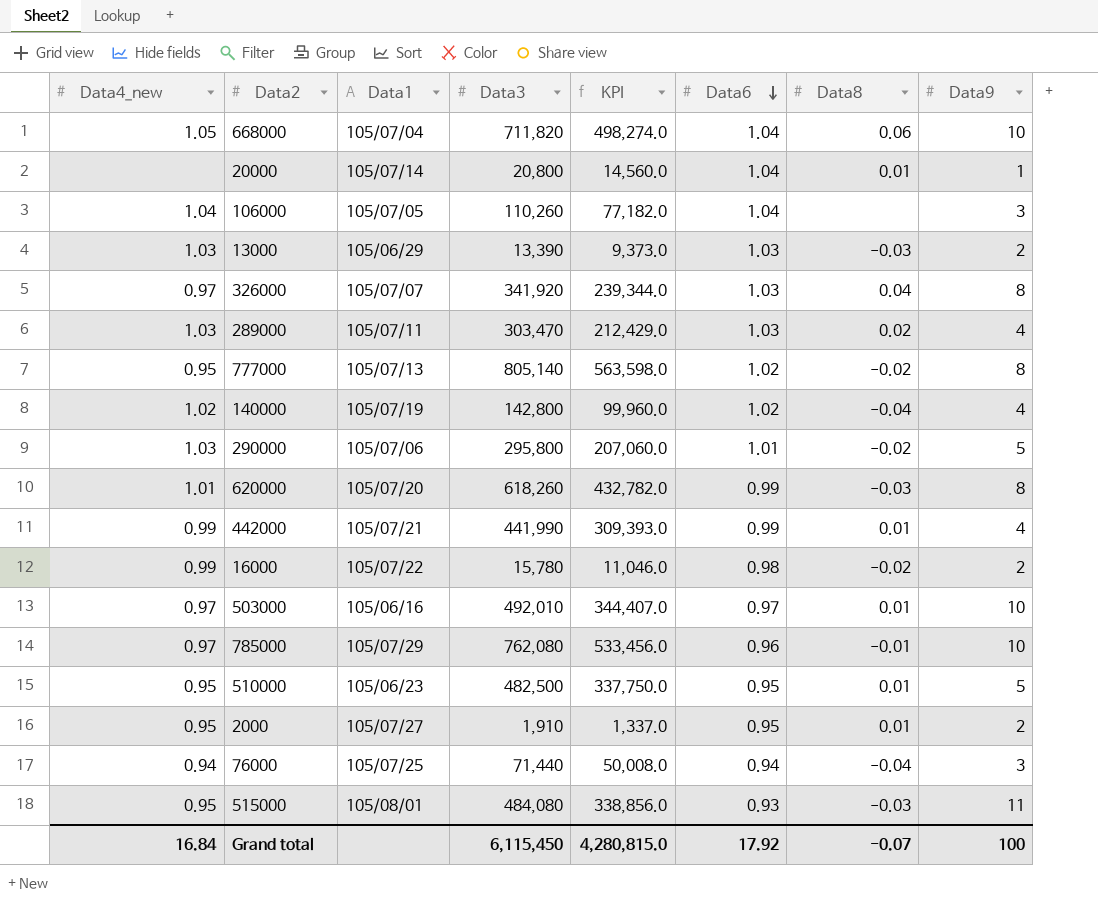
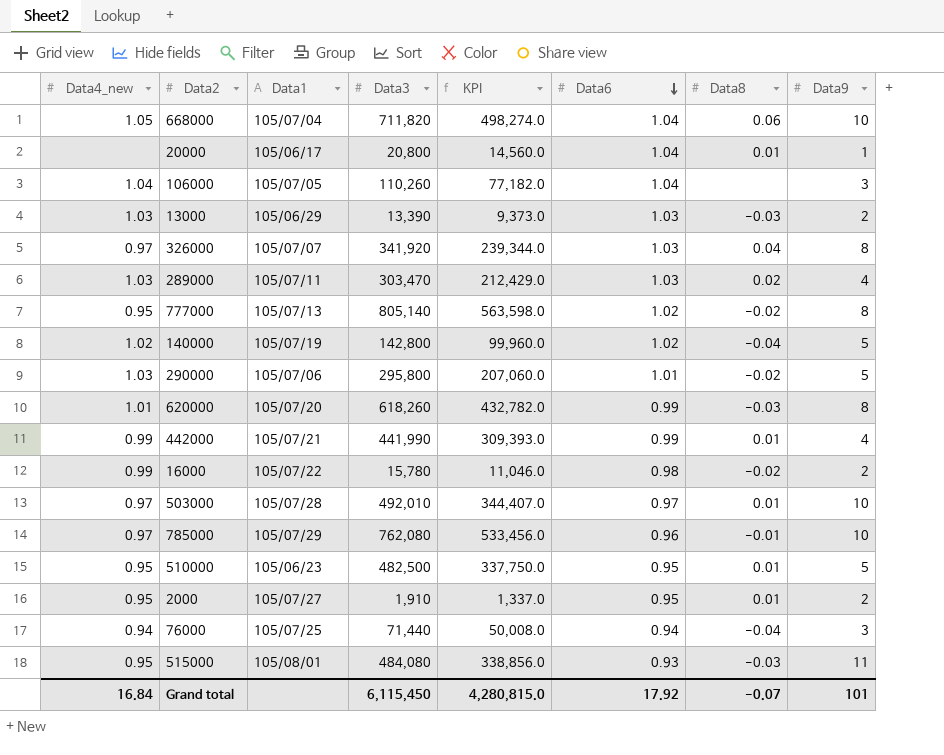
20000 | Data1: 105/07/14 -> 105/06/17
140000 | Data9: 4 -> 5
503000 | Data1: 105/06/16 -> 105/07/28
Grand total | Data9: 100 -> 101

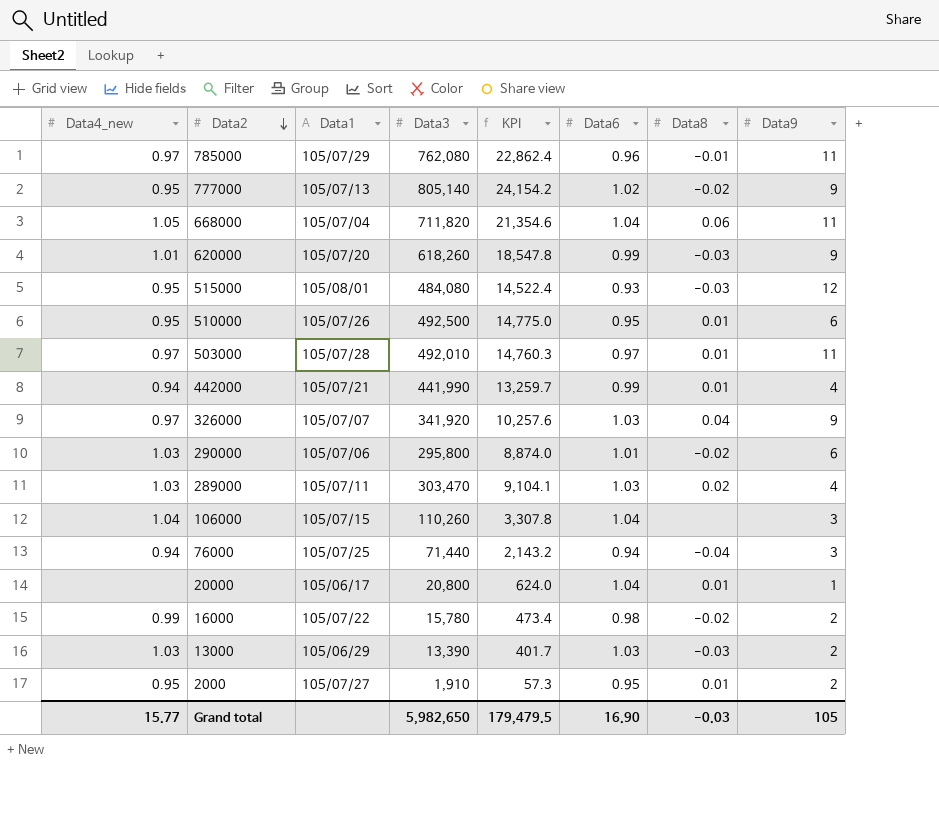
row order: Data6 descending -> Data2 descending
column KPI | formula: [Data3] * 0.7 -> [Data3] * 0.03
row 140000: 1.02 | 105/07/19 | 142,800 | 99,960.0 | 1.02 | -0.04 | 5 -> none
785000 | Data9: 10 -> 11
777000 | Data9: 8 -> 9
668000 | Data9: 10 -> 11
620000 | Data9: 8 -> 9
515000 | Data9: 11 -> 12
510000 | Data1: 105/06/23 -> 105/07/26
510000 | Data3: 482,500 -> 492,500
510000 | Data9: 5 -> 6
503000 | Data9: 10 -> 11
442000 | Data4_new: 0.99 -> 0.94
326000 | Data9: 8 -> 9
290000 | Data9: 5 -> 6
106000 | Data1: 105/07/05 -> 105/07/15
Grand total | Data4_new: 16.84 -> 15.77
Grand total | Data3: 6,115,450 -> 5,982,650
Grand total | KPI: 4,280,815.0 -> 179,479.5
Grand total | Data6: 17.92 -> 16.90
Grand total | Data8: -0.07 -> -0.03
Grand total | Data9: 101 -> 105

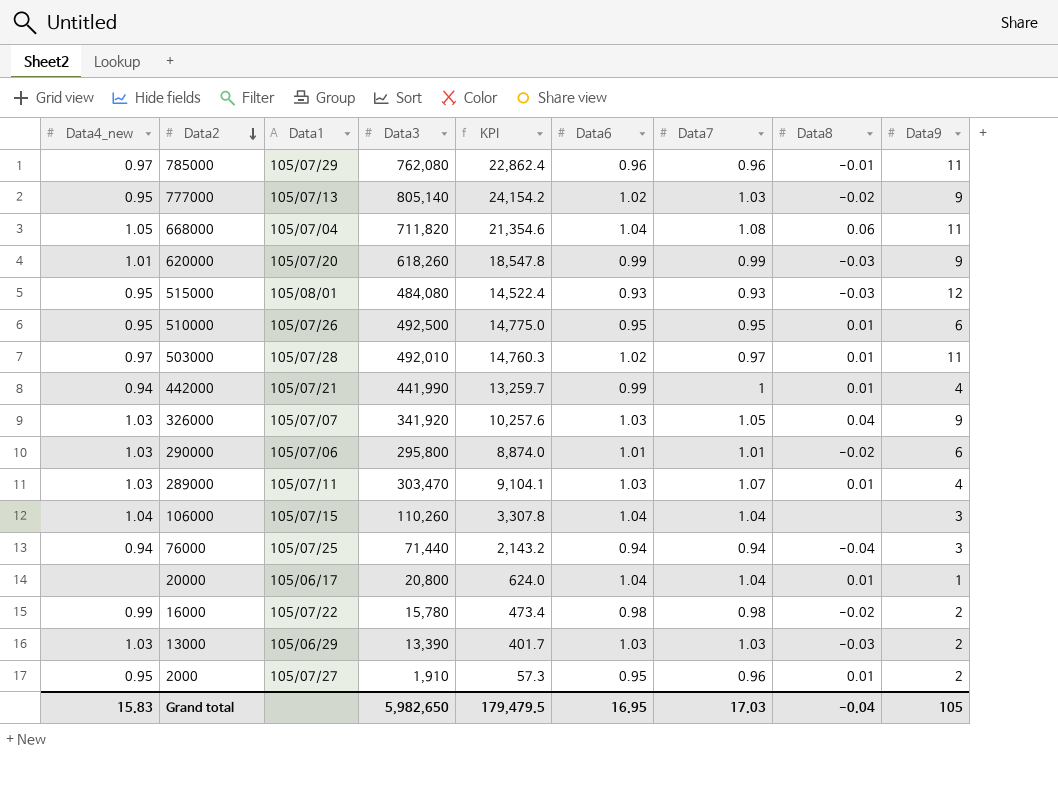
column Data7 | position: none -> 7
503000 | Data6: 0.97 -> 1.02
326000 | Data4_new: 0.97 -> 1.03
289000 | Data8: 0.02 -> 0.01
Grand total | Data4_new: 15.77 -> 15.83
Grand total | Data6: 16.90 -> 16.95
Grand total | Data8: -0.03 -> -0.04

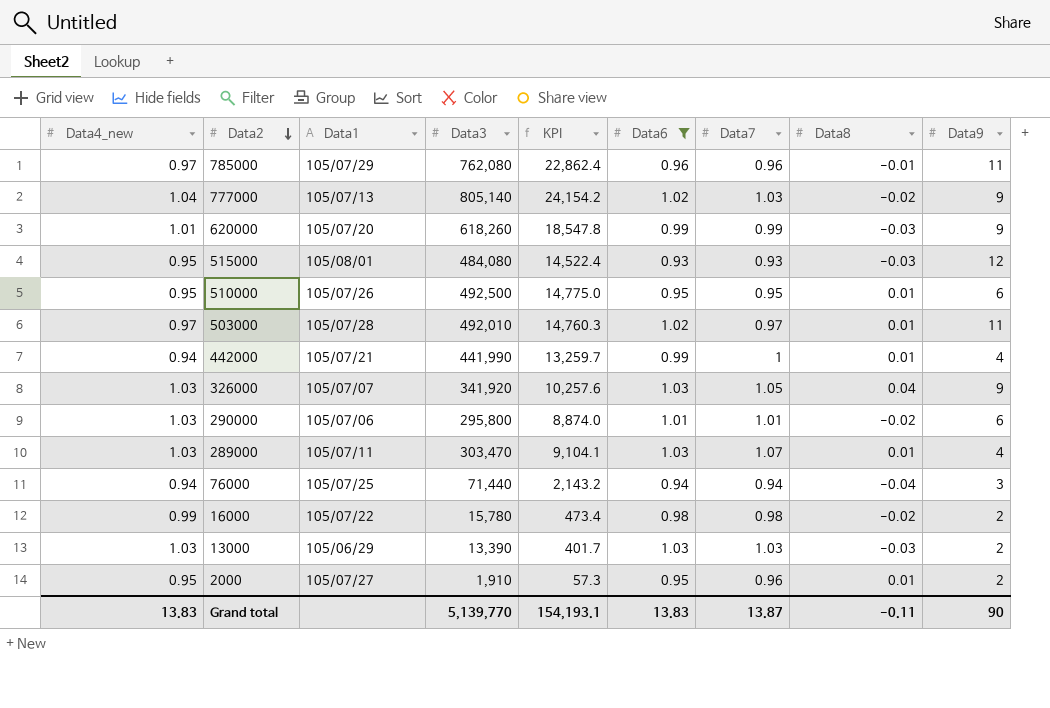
filter: none -> Data6 != 1.04
777000 | Data4_new: 0.95 -> 1.04
Grand total | Data4_new: 15.83 -> 13.83
Grand total | Data3: 5,982,650 -> 5,139,770
Grand total | KPI: 179,479.5 -> 154,193.1
Grand total | Data6: 16.95 -> 13.83
Grand total | Data7: 17.03 -> 13.87
Grand total | Data8: -0.04 -> -0.11
Grand total | Data9: 105 -> 90

